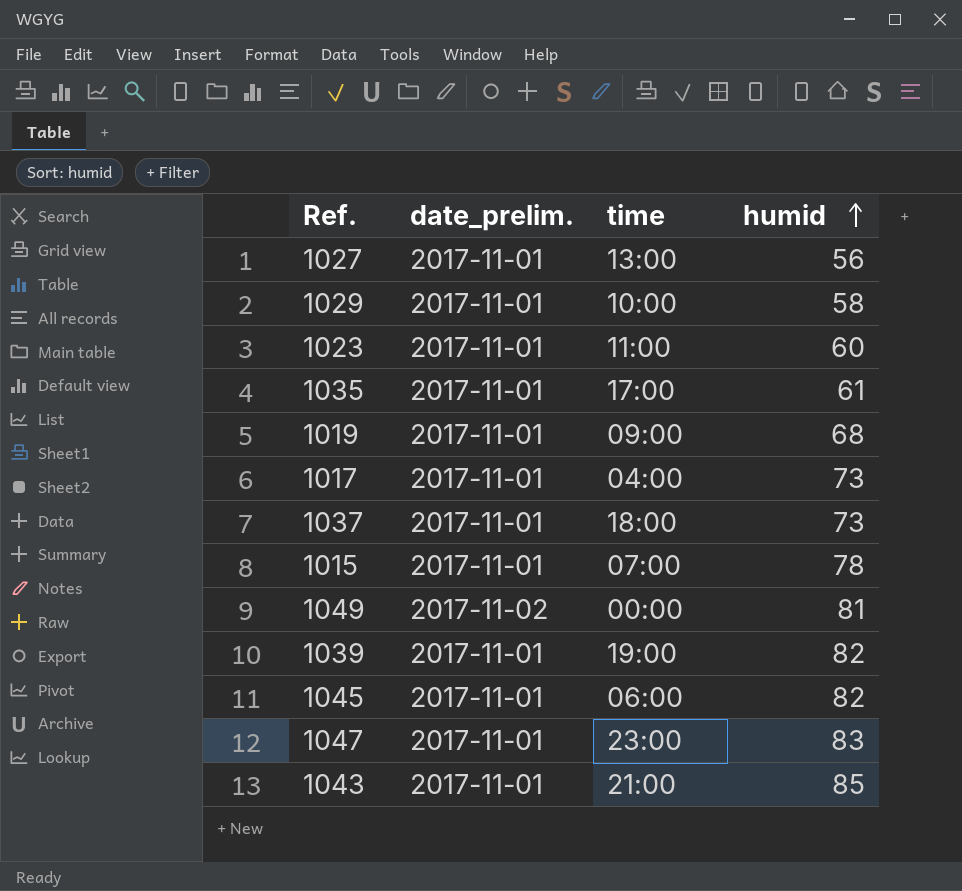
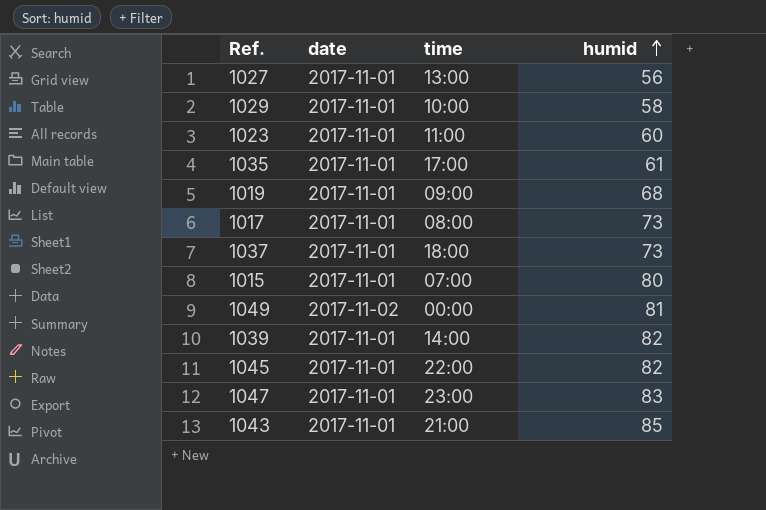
column name: date_prelim. -> date
1017 | time: 04:00 -> 08:00
1015 | humid: 78 -> 80
1039 | time: 19:00 -> 14:00
1045 | time: 06:00 -> 22:00

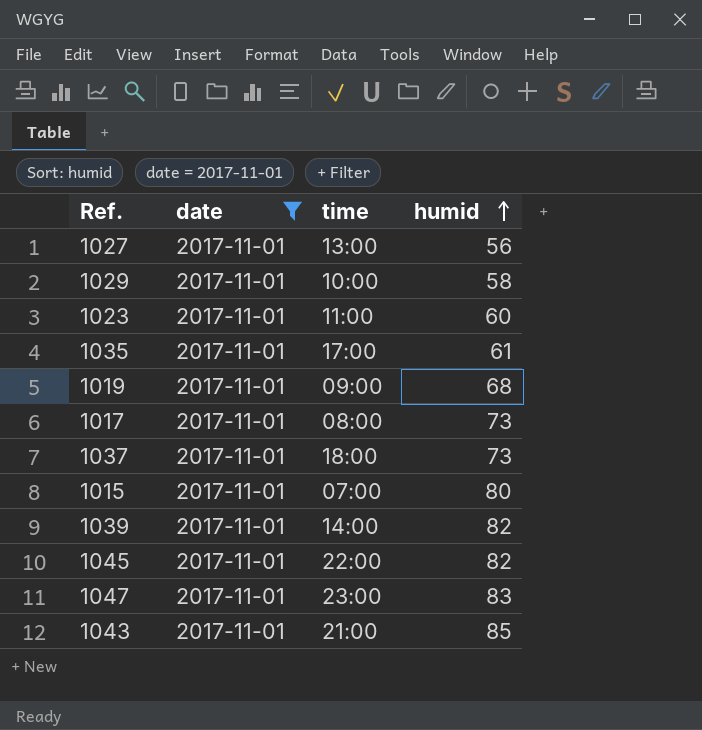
filter: none -> date = 2017-11-01

